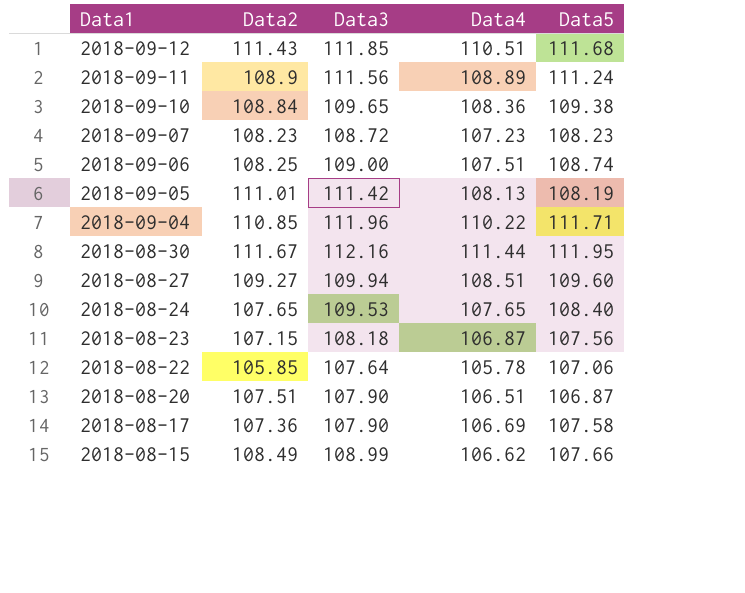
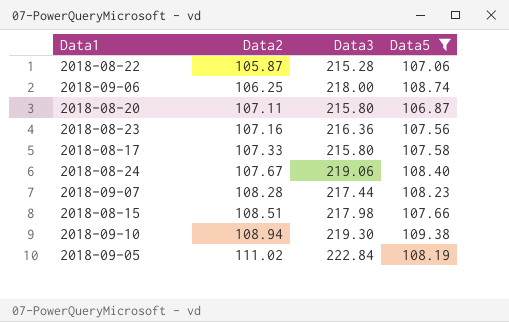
filter: none -> Data5 <= 109.38
row order: Data1 descending -> Data2 ascending
column Data4 | position: 4 -> none
2018-08-22 | Data2: 105.85 -> 105.87
2018-08-22 | Data3: 107.64 -> 215.28
2018-09-06 | Data2: 108.25 -> 106.25
2018-09-06 | Data3: 109.00 -> 218.00
2018-08-20 | Data2: 107.51 -> 107.11
2018-08-20 | Data3: 107.90 -> 215.80
2018-08-23 | Data2: 107.15 -> 107.16
2018-08-23 | Data3: 108.18 -> 216.36
2018-08-17 | Data2: 107.36 -> 107.33
2018-08-17 | Data3: 107.90 -> 215.80
2018-08-24 | Data2: 107.65 -> 107.67
2018-08-24 | Data3: 109.53 -> 219.06
2018-09-07 | Data2: 108.23 -> 108.28
2018-09-07 | Data3: 108.72 -> 217.44
2018-08-15 | Data2: 108.49 -> 108.51
2018-08-15 | Data3: 108.99 -> 217.98
2018-09-10 | Data2: 108.84 -> 108.94
2018-09-10 | Data3: 109.65 -> 219.30
2018-09-05 | Data2: 111.01 -> 111.02
2018-09-05 | Data3: 111.42 -> 222.84

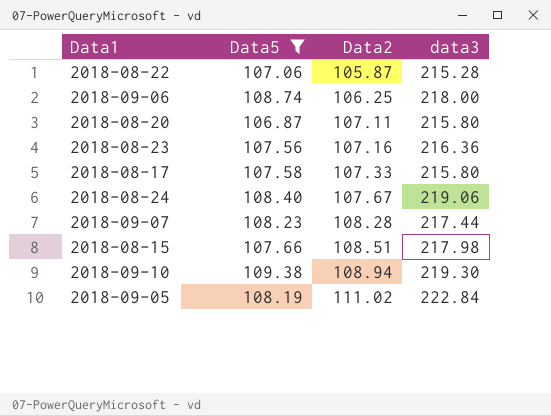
column Data5 | position: 4 -> 2
column name: Data3 -> data3

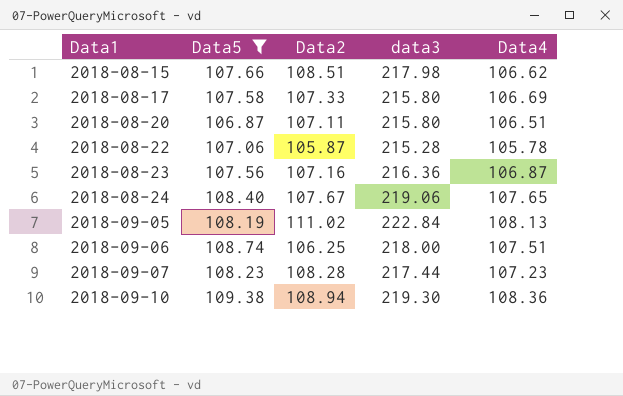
row order: Data2 ascending -> Data1 ascending
column Data4 | position: none -> 5

